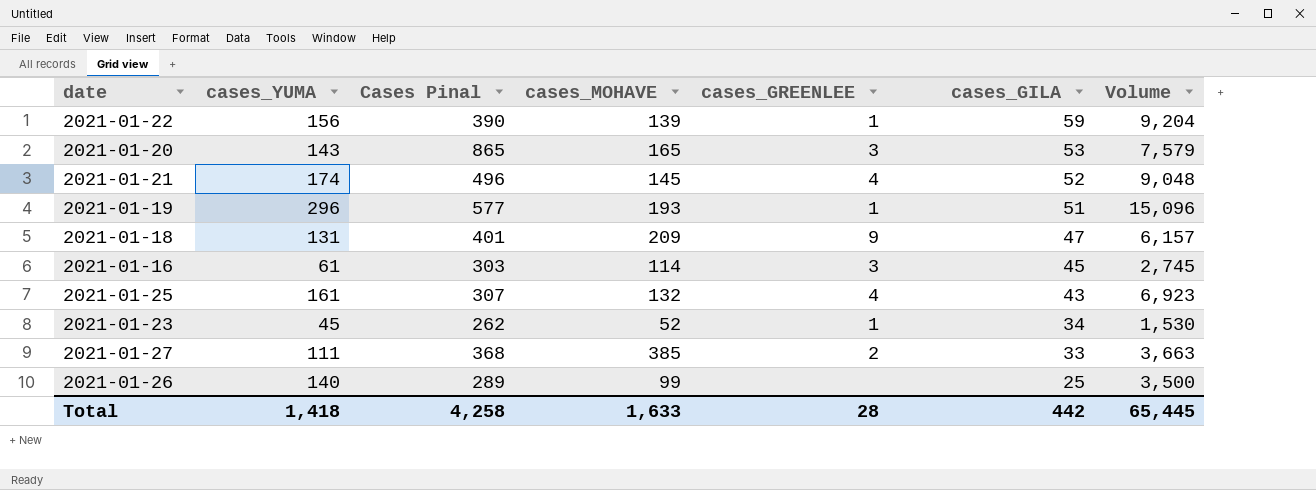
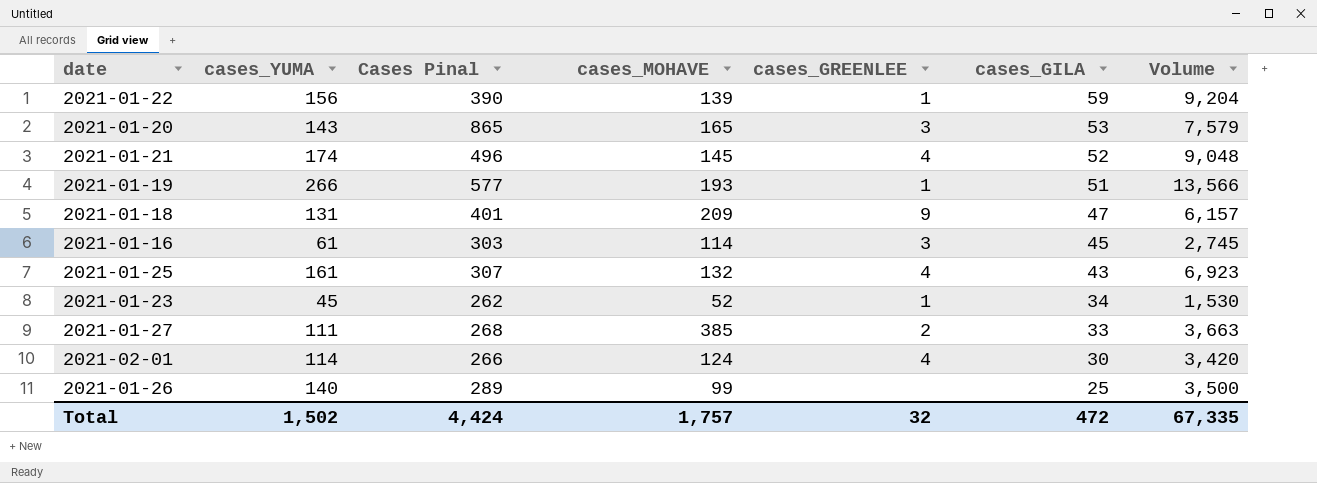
2021-01-19 | cases_YUMA: 296 -> 266
2021-01-19 | Volume: 15,096 -> 13,566
2021-01-27 | Cases Pinal: 368 -> 268
row 2021-02-01: none -> 114 | 266 | 124 | 4 | 30 | 3,420
Total | cases_YUMA: 1,418 -> 1,502
Total | Cases Pinal: 4,258 -> 4,424
Total | cases_MOHAVE: 1,633 -> 1,757
Total | cases_GREENLEE: 28 -> 32
Total | cases_GILA: 442 -> 472
Total | Volume: 65,445 -> 67,335

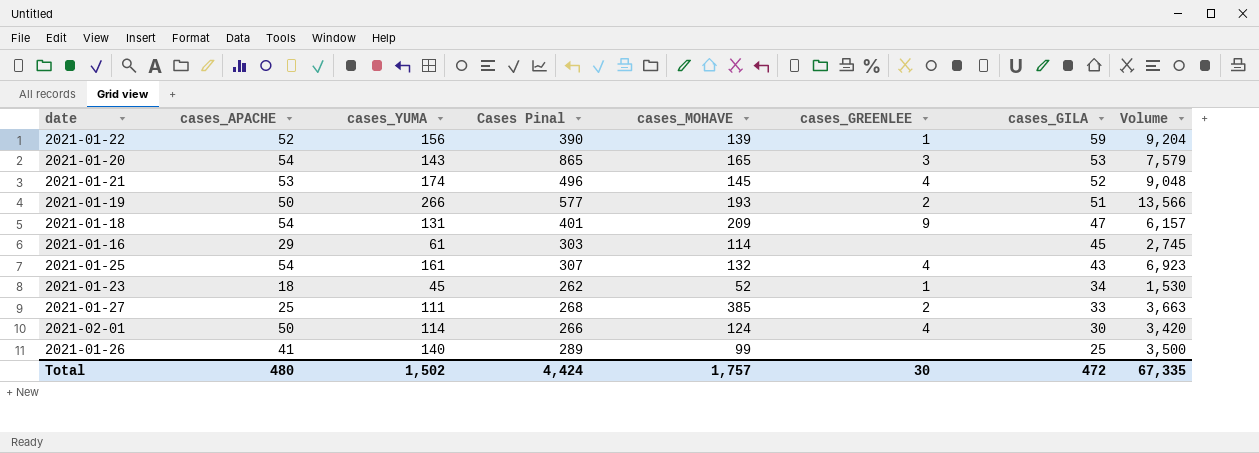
column cases_APACHE | position: none -> 2
2021-01-19 | cases_GREENLEE: 1 -> 2
2021-01-16 | cases_GREENLEE: 3 -> none
Total | cases_GREENLEE: 32 -> 30

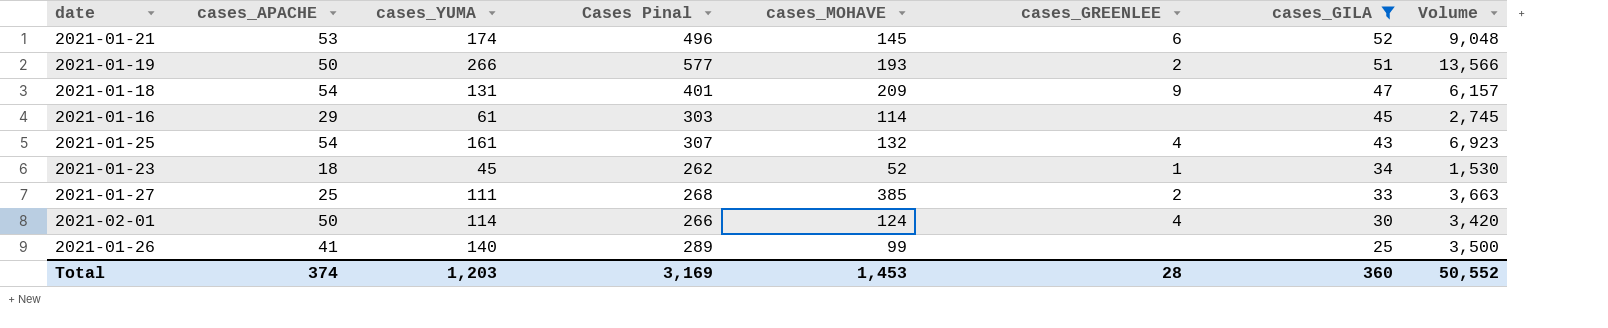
filter: none -> cases_GILA <= 52
2021-01-21 | cases_GREENLEE: 4 -> 6
Total | cases_APACHE: 480 -> 374
Total | cases_YUMA: 1,502 -> 1,203
Total | Cases Pinal: 4,424 -> 3,169
Total | cases_MOHAVE: 1,757 -> 1,453
Total | cases_GREENLEE: 30 -> 28
Total | cases_GILA: 472 -> 360
Total | Volume: 67,335 -> 50,552

